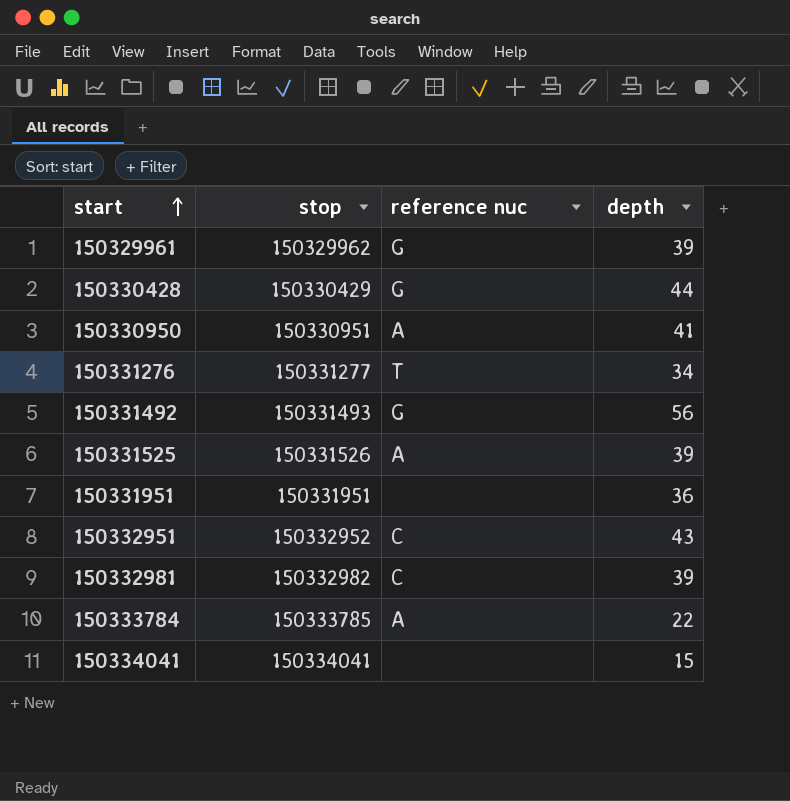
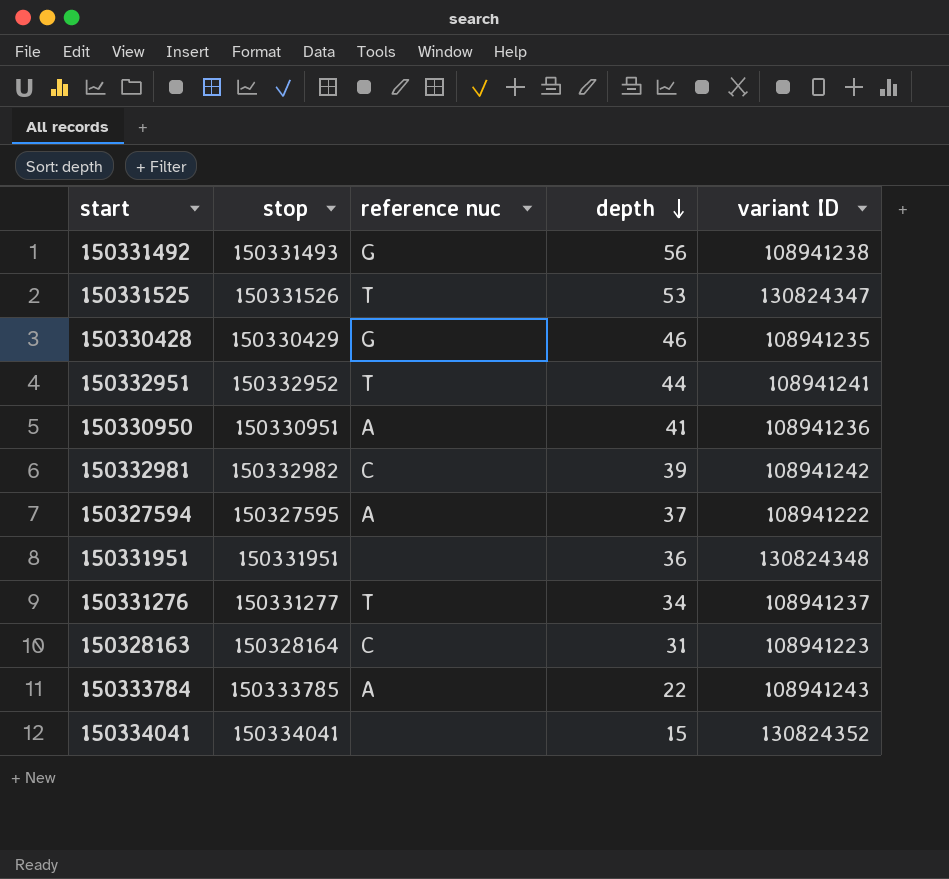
row order: start ascending -> depth descending
column variant ID | position: none -> 5
row 150329961: 150329962 | G | 39 -> none
150331525 | reference nuc: A -> T
150331525 | depth: 39 -> 53
150330428 | depth: 44 -> 46
150332951 | reference nuc: C -> T
150332951 | depth: 43 -> 44
row 150327594: none -> 150327595 | A | 37 | 108941222
row 150328163: none -> 150328164 | C | 31 | 108941223

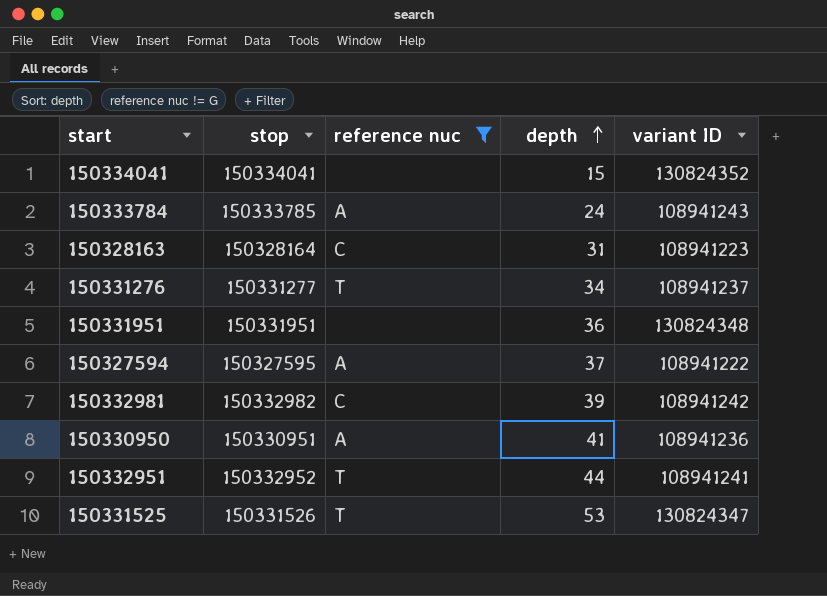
filter: none -> reference nuc != G
row order: depth descending -> depth ascending
150333784 | depth: 22 -> 24

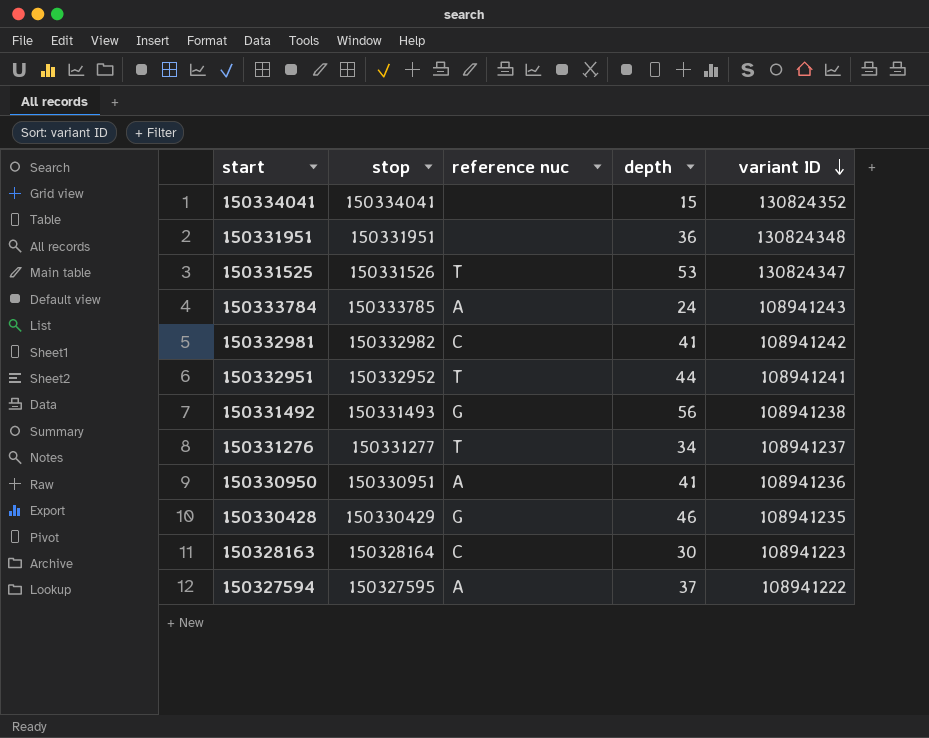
filter: reference nuc != G -> none
row order: depth ascending -> variant ID descending
150332981 | depth: 39 -> 41
150328163 | depth: 31 -> 30

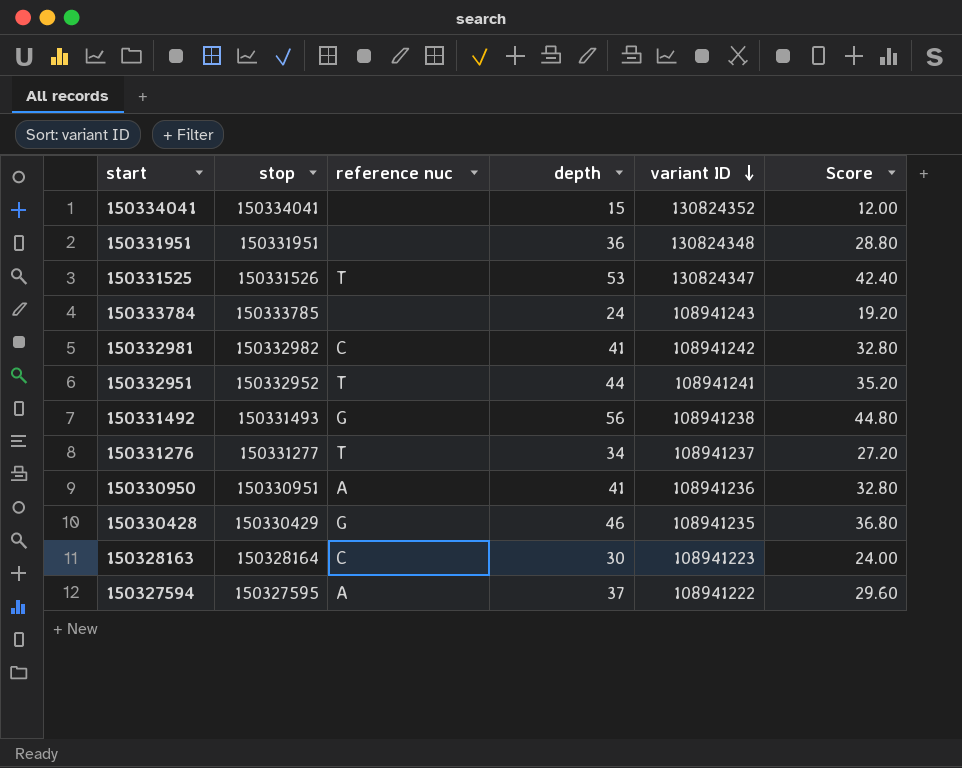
column Score | formula: none -> [depth] * 0.8
150333784 | reference nuc: A -> none

